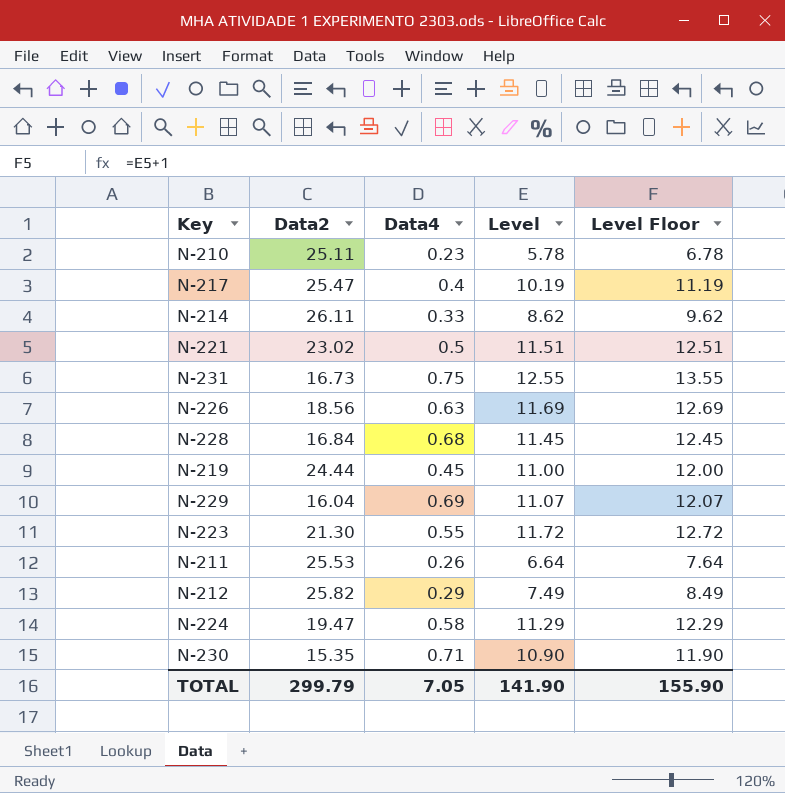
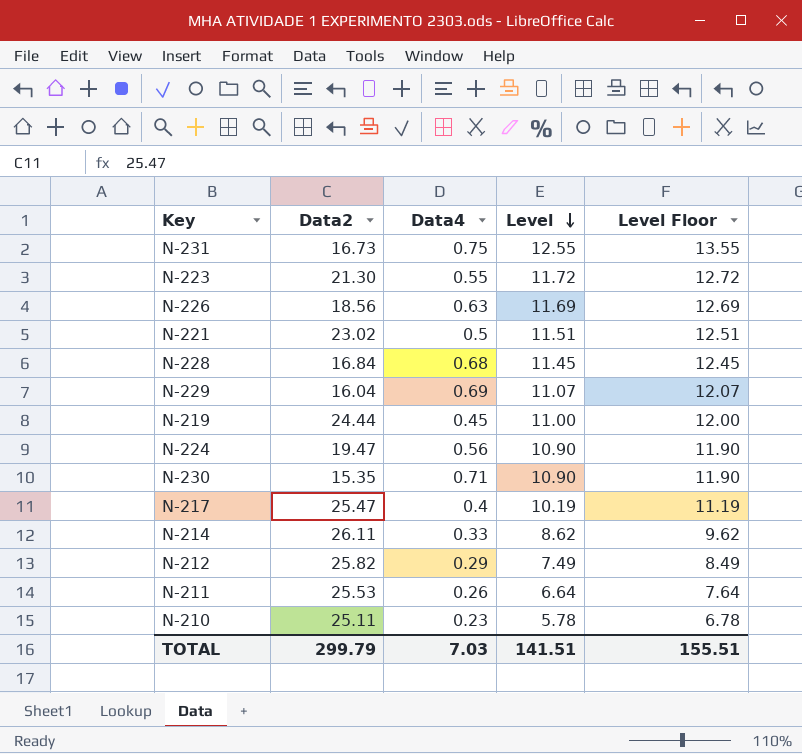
row order: none -> Level descending
N-224 | Data4: 0.58 -> 0.56
N-224 | Level: 11.29 -> 10.90
N-224 | Level Floor: 12.29 -> 11.90
TOTAL | Data4: 7.05 -> 7.03
TOTAL | Level: 141.90 -> 141.51
TOTAL | Level Floor: 155.90 -> 155.51

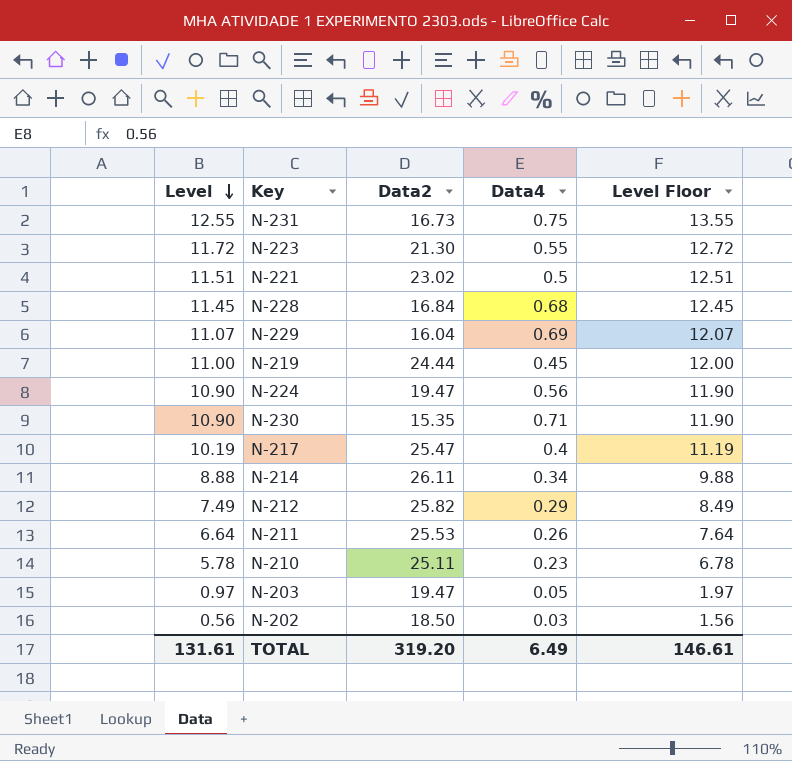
column Level | position: 4 -> 1
row N-226: 18.56 | 0.63 | 11.69 | 12.69 -> none
N-214 | Level: 8.62 -> 8.88
N-214 | Data4: 0.33 -> 0.34
N-214 | Level Floor: 9.62 -> 9.88
row N-203: none -> 0.97 | 19.47 | 0.05 | 1.97
row N-202: none -> 0.56 | 18.50 | 0.03 | 1.56
TOTAL | Level: 141.51 -> 131.61
TOTAL | Data2: 299.79 -> 319.20
TOTAL | Data4: 7.03 -> 6.49
TOTAL | Level Floor: 155.51 -> 146.61

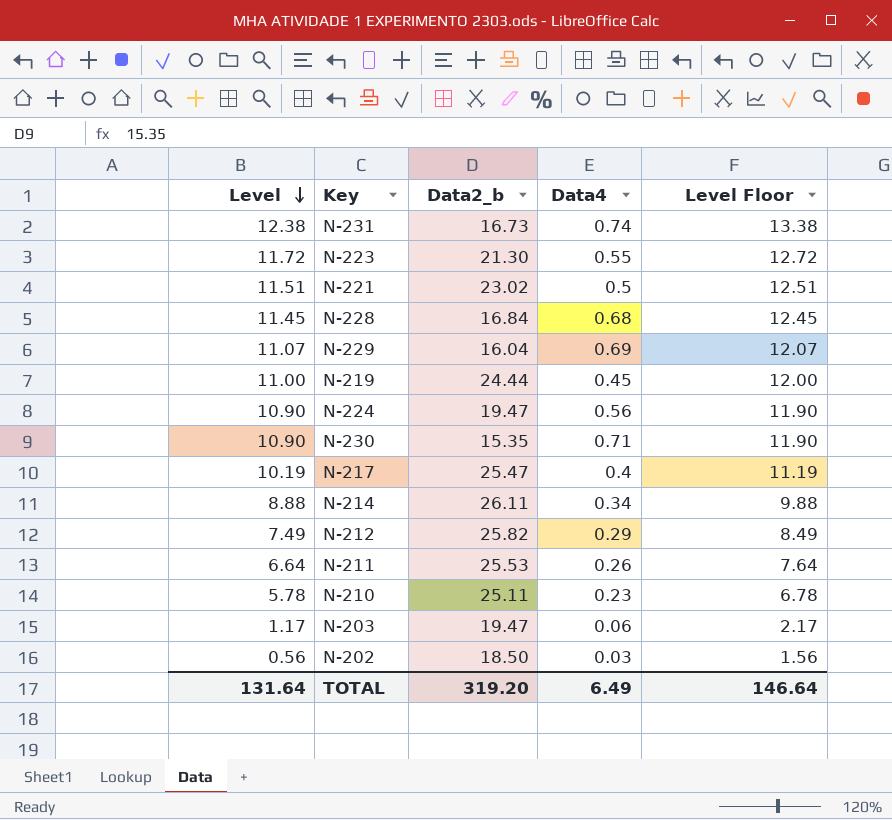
column name: Data2 -> Data2_b
N-231 | Level: 12.55 -> 12.38
N-231 | Data4: 0.75 -> 0.74
N-231 | Level Floor: 13.55 -> 13.38
N-203 | Level: 0.97 -> 1.17
N-203 | Data4: 0.05 -> 0.06
N-203 | Level Floor: 1.97 -> 2.17
TOTAL | Level: 131.61 -> 131.64
TOTAL | Level Floor: 146.61 -> 146.64

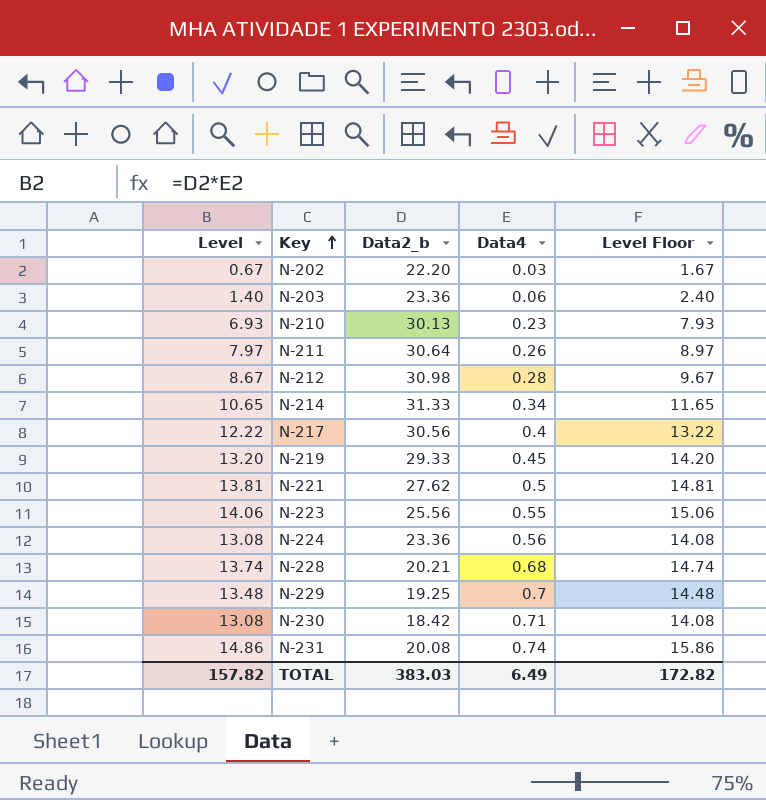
row order: Level descending -> Key ascending
N-202 | Level: 0.56 -> 0.67
N-202 | Data2_b: 18.50 -> 22.20
N-202 | Level Floor: 1.56 -> 1.67
N-203 | Level: 1.17 -> 1.40
N-203 | Data2_b: 19.47 -> 23.36
N-203 | Level Floor: 2.17 -> 2.40
N-210 | Level: 5.78 -> 6.93
N-210 | Data2_b: 25.11 -> 30.13
N-210 | Level Floor: 6.78 -> 7.93
N-211 | Level: 6.64 -> 7.97
N-211 | Data2_b: 25.53 -> 30.64
N-211 | Level Floor: 7.64 -> 8.97
N-212 | Level: 7.49 -> 8.67
N-212 | Data2_b: 25.82 -> 30.98
N-212 | Data4: 0.29 -> 0.28
N-212 | Level Floor: 8.49 -> 9.67
N-214 | Level: 8.88 -> 10.65
N-214 | Data2_b: 26.11 -> 31.33
N-214 | Level Floor: 9.88 -> 11.65
N-217 | Level: 10.19 -> 12.22
N-217 | Data2_b: 25.47 -> 30.56
N-217 | Level Floor: 11.19 -> 13.22
N-219 | Level: 11.00 -> 13.20
N-219 | Data2_b: 24.44 -> 29.33
N-219 | Level Floor: 12.00 -> 14.20
N-221 | Level: 11.51 -> 13.81
N-221 | Data2_b: 23.02 -> 27.62
N-221 | Level Floor: 12.51 -> 14.81
N-223 | Level: 11.72 -> 14.06
N-223 | Data2_b: 21.30 -> 25.56
N-223 | Level Floor: 12.72 -> 15.06
N-224 | Level: 10.90 -> 13.08
N-224 | Data2_b: 19.47 -> 23.36
N-224 | Level Floor: 11.90 -> 14.08
N-228 | Level: 11.45 -> 13.74
N-228 | Data2_b: 16.84 -> 20.21
N-228 | Level Floor: 12.45 -> 14.74
N-229 | Level: 11.07 -> 13.48
N-229 | Data2_b: 16.04 -> 19.25
N-229 | Data4: 0.69 -> 0.7
N-229 | Level Floor: 12.07 -> 14.48
N-230 | Level: 10.90 -> 13.08
N-230 | Data2_b: 15.35 -> 18.42
N-230 | Level Floor: 11.90 -> 14.08
N-231 | Level: 12.38 -> 14.86
N-231 | Data2_b: 16.73 -> 20.08
N-231 | Level Floor: 13.38 -> 15.86
TOTAL | Level: 131.64 -> 157.82
TOTAL | Data2_b: 319.20 -> 383.03
TOTAL | Level Floor: 146.64 -> 172.82

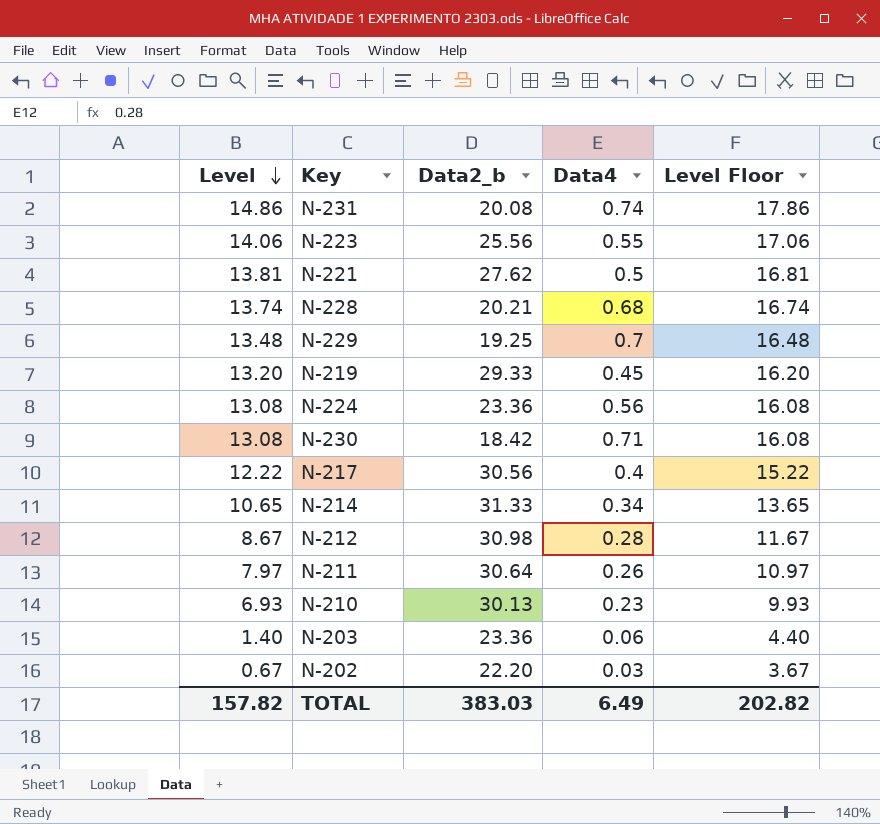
row order: Key ascending -> Level descending
column Level Floor | formula: [Level] + 1 -> [Level] + 3
TOTAL | Level Floor: 172.82 -> 202.82

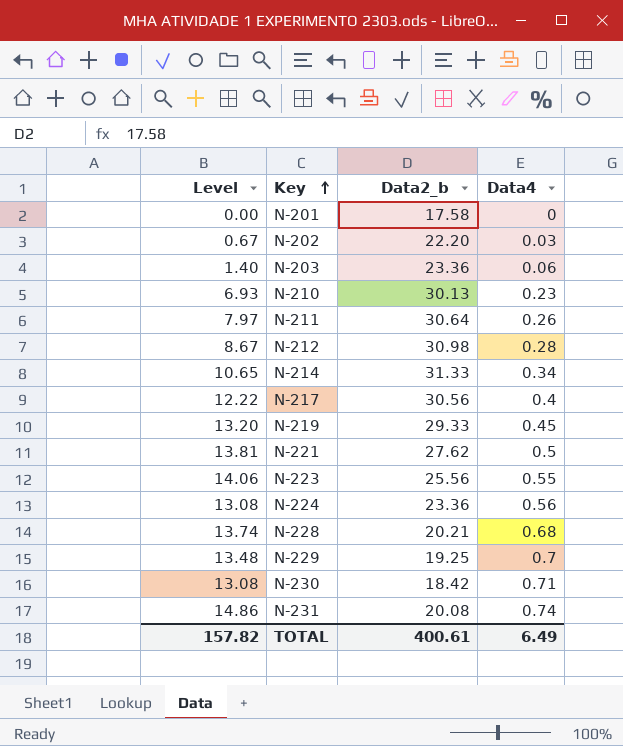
row order: Level descending -> Key ascending
column Level Floor | formula: [Level] + 3 -> none
row N-201: none -> 0.00 | 17.58 | 0
TOTAL | Data2_b: 383.03 -> 400.61

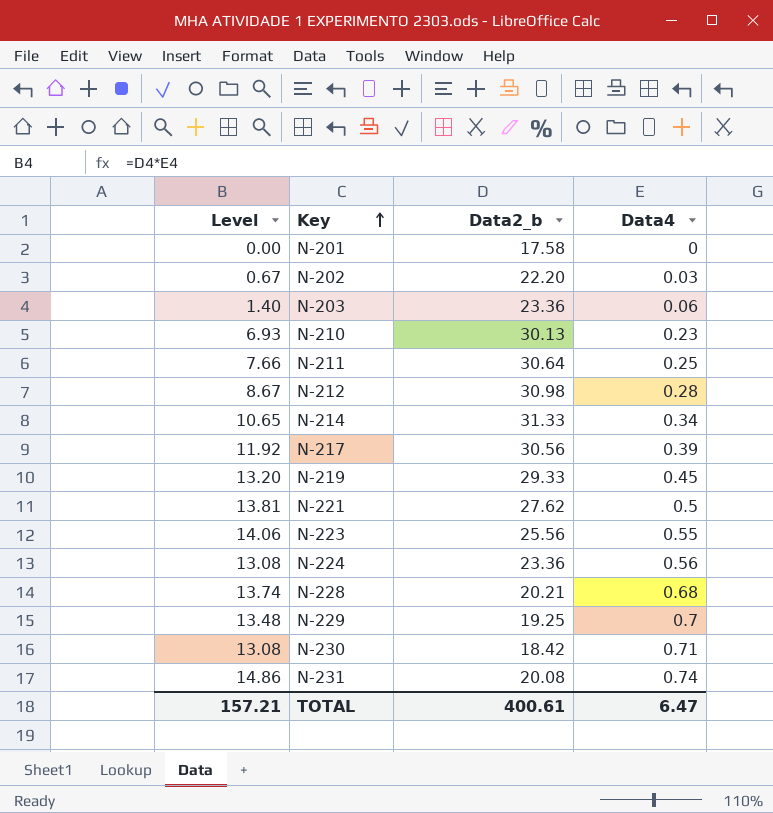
N-211 | Level: 7.97 -> 7.66
N-211 | Data4: 0.26 -> 0.25
N-217 | Level: 12.22 -> 11.92
N-217 | Data4: 0.4 -> 0.39
TOTAL | Level: 157.82 -> 157.21
TOTAL | Data4: 6.49 -> 6.47

